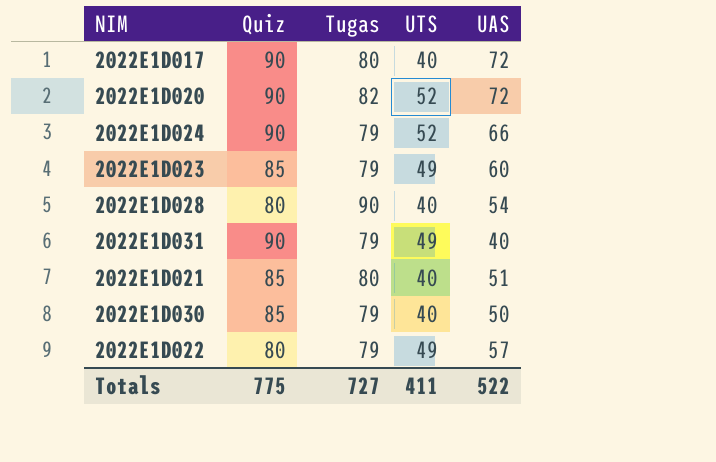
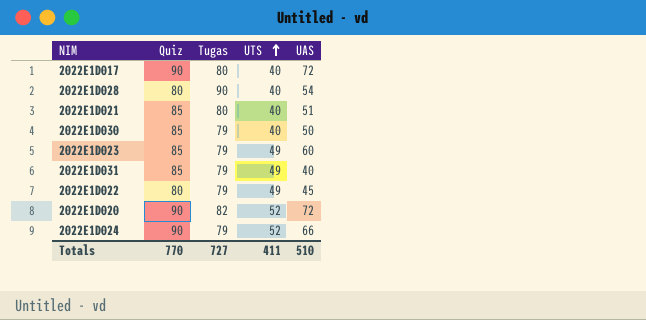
row order: none -> UTS ascending
2022E1D031 | Quiz: 90 -> 85
2022E1D022 | UAS: 57 -> 45
Totals | Quiz: 775 -> 770
Totals | UAS: 522 -> 510

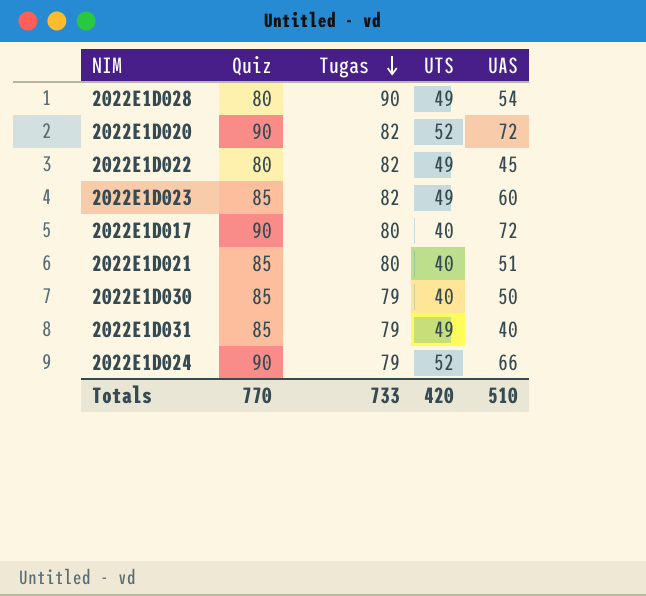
row order: UTS ascending -> Tugas descending
2022E1D028 | UTS: 40 -> 49
2022E1D022 | Tugas: 79 -> 82
2022E1D023 | Tugas: 79 -> 82
Totals | Tugas: 727 -> 733
Totals | UTS: 411 -> 420

